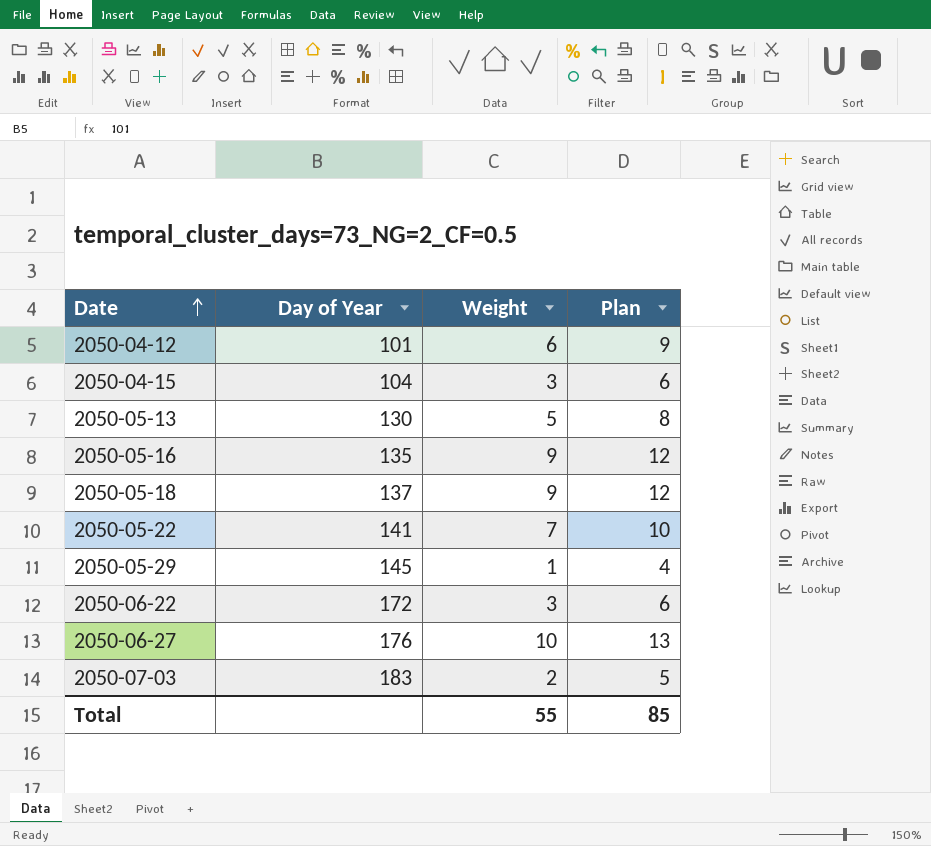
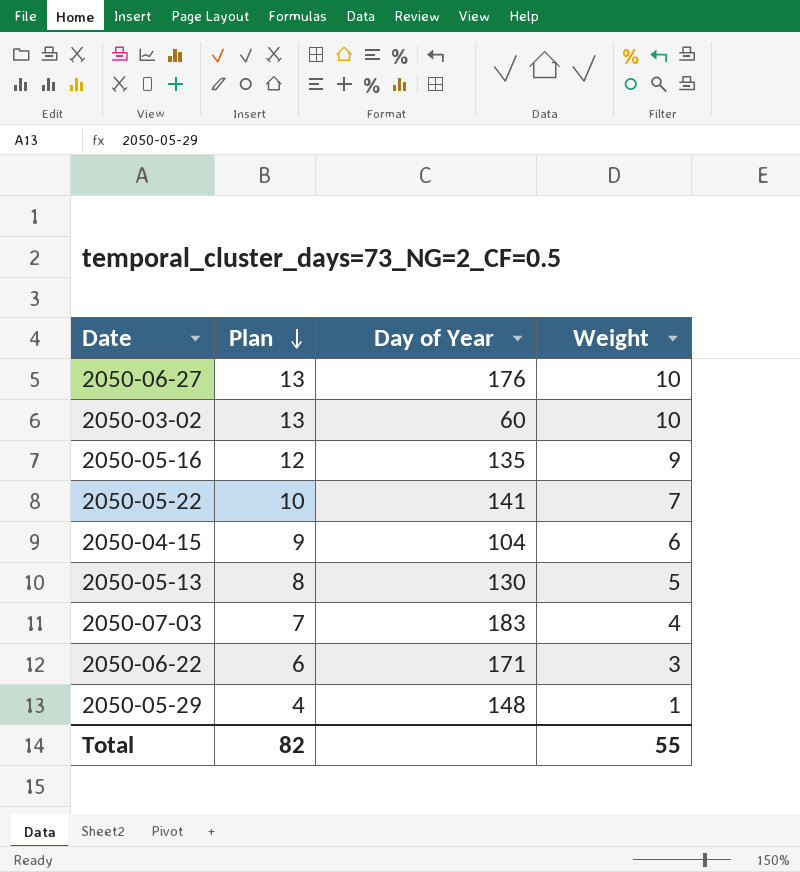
row order: Date ascending -> Plan descending
column Plan | position: 4 -> 2
row 2050-04-12: 101 | 6 | 9 -> none
row 2050-05-18: 137 | 9 | 12 -> none
row 2050-03-02: none -> 13 | 60 | 10
2050-04-15 | Plan: 6 -> 9
2050-04-15 | Weight: 3 -> 6
2050-07-03 | Plan: 5 -> 7
2050-07-03 | Weight: 2 -> 4
2050-06-22 | Day of Year: 172 -> 171
2050-05-29 | Day of Year: 145 -> 148
Total | Plan: 85 -> 82

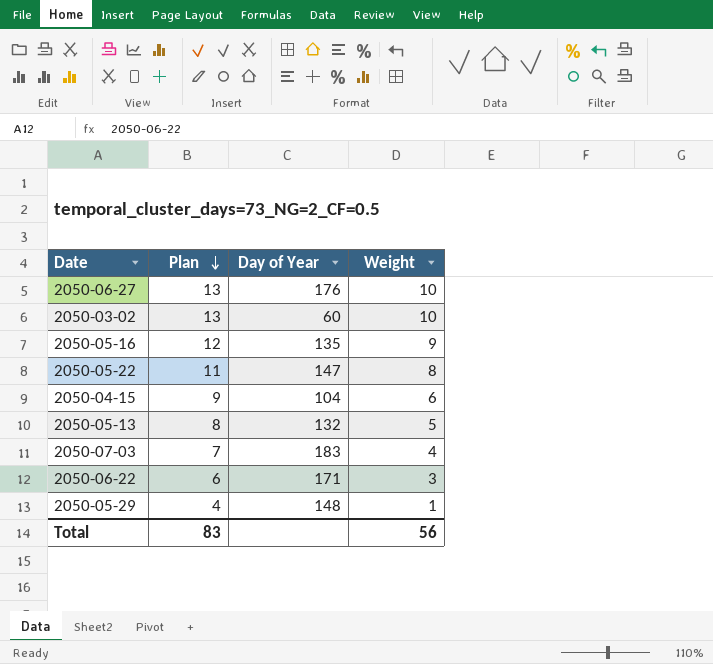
2050-05-22 | Plan: 10 -> 11
2050-05-22 | Day of Year: 141 -> 147
2050-05-22 | Weight: 7 -> 8
2050-05-13 | Day of Year: 130 -> 132
Total | Plan: 82 -> 83
Total | Weight: 55 -> 56

